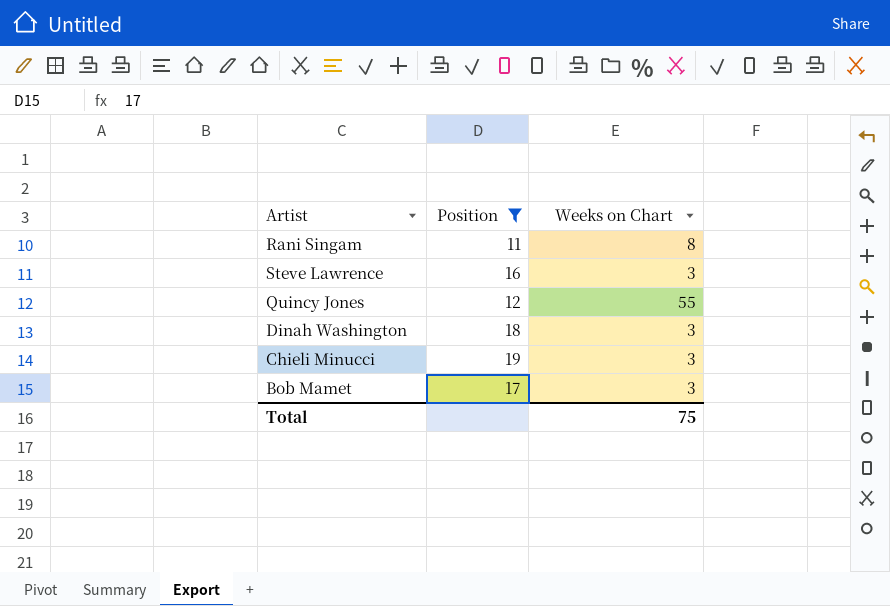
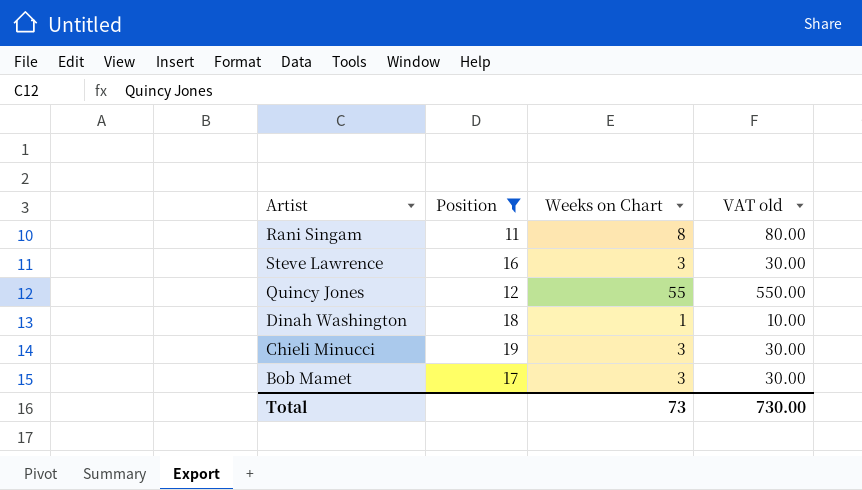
column VAT old | formula: none -> [Weeks on Chart] * 10
Dinah Washington | Weeks on Chart: 3 -> 1
Total | Weeks on Chart: 75 -> 73

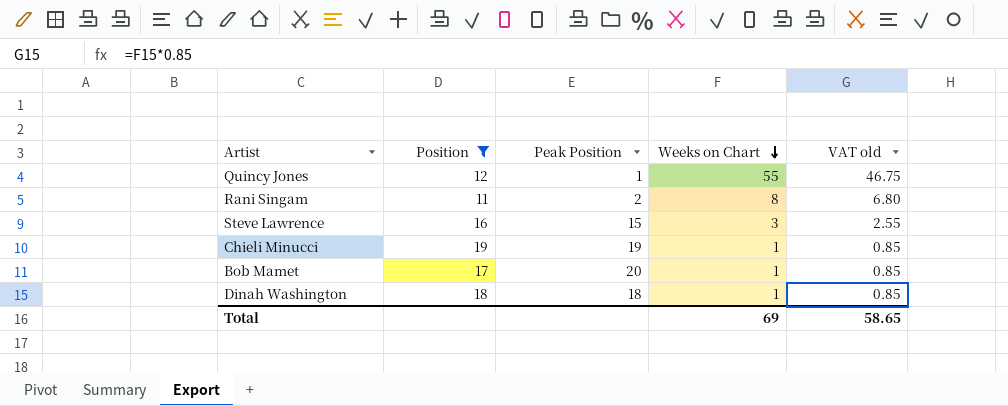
row order: none -> Weeks on Chart descending
column Peak Position | position: none -> 3
column VAT old | formula: [Weeks on Chart] * 10 -> [Weeks on Chart] * 0.85
Chieli Minucci | Weeks on Chart: 3 -> 1
Bob Mamet | Weeks on Chart: 3 -> 1
Total | Weeks on Chart: 73 -> 69
Total | VAT old: 730.00 -> 58.65

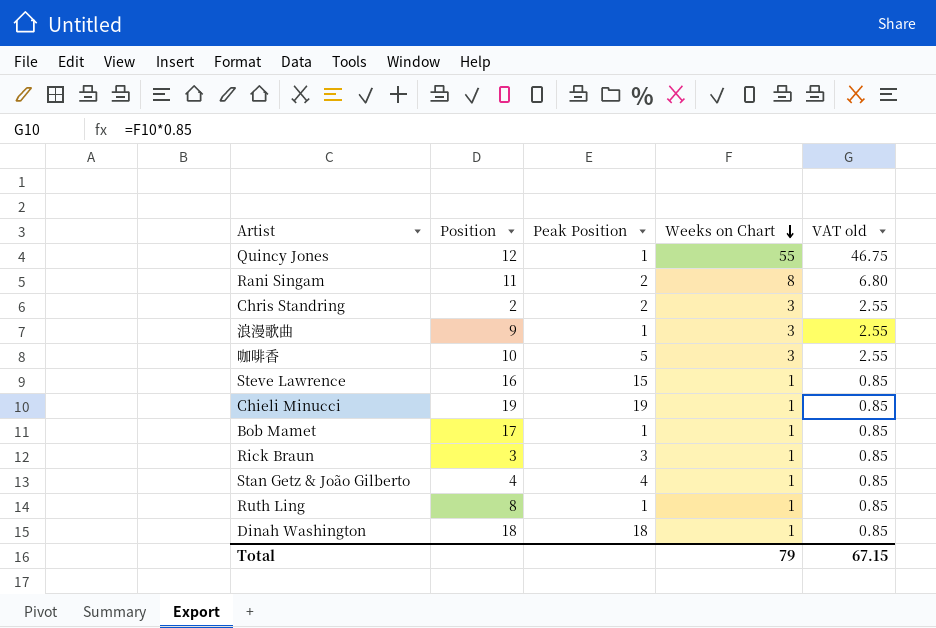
filter: Position >= 11 -> none
Steve Lawrence | Weeks on Chart: 3 -> 1
Steve Lawrence | VAT old: 2.55 -> 0.85
Bob Mamet | Peak Position: 20 -> 1
Total | Weeks on Chart: 69 -> 79
Total | VAT old: 58.65 -> 67.15

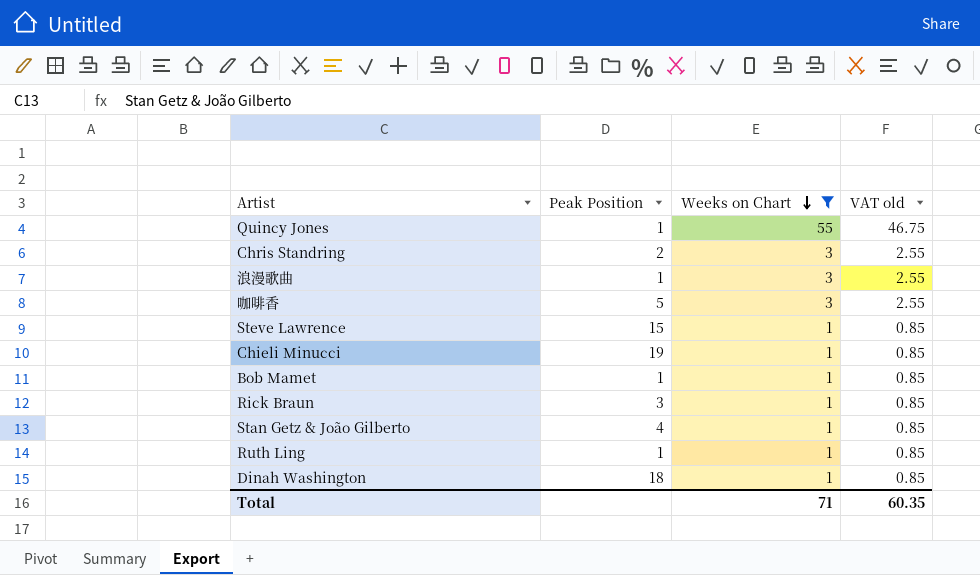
filter: none -> Weeks on Chart != 8
column Position | position: 2 -> none
Total | Weeks on Chart: 79 -> 71
Total | VAT old: 67.15 -> 60.35

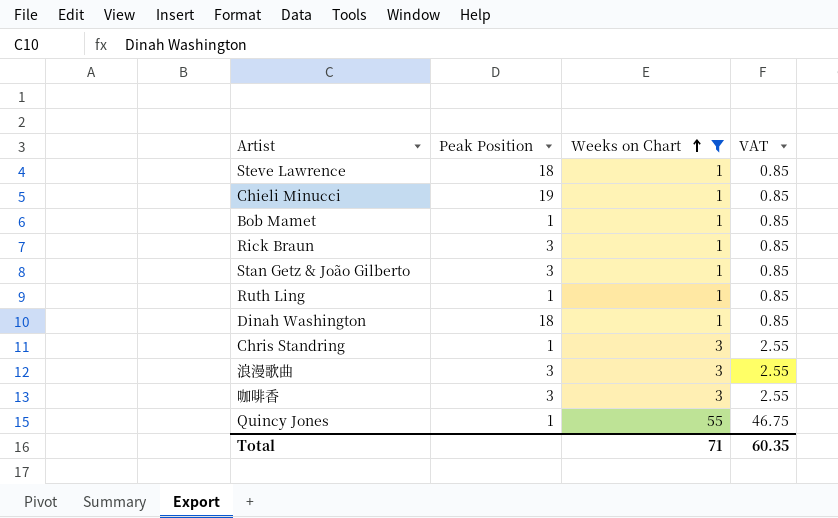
row order: Weeks on Chart descending -> Weeks on Chart ascending
column name: VAT old -> VAT
Steve Lawrence | Peak Position: 15 -> 18
Stan Getz & João Gilberto | Peak Position: 4 -> 3
Chris Standring | Peak Position: 2 -> 1
浪漫歌曲 | Peak Position: 1 -> 3
咖啡香 | Peak Position: 5 -> 3

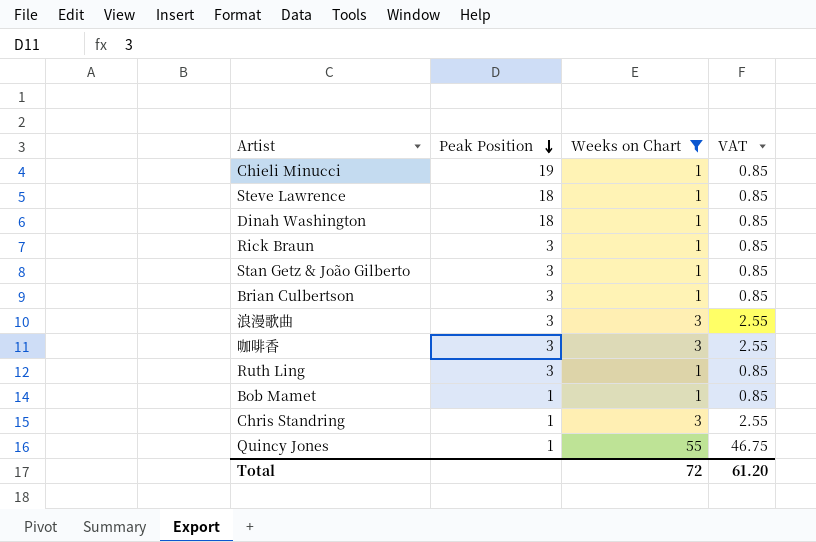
row order: Weeks on Chart ascending -> Peak Position descending
row Brian Culbertson: none -> 3 | 1 | 0.85
Ruth Ling | Peak Position: 1 -> 3
Total | Weeks on Chart: 71 -> 72
Total | VAT: 60.35 -> 61.20

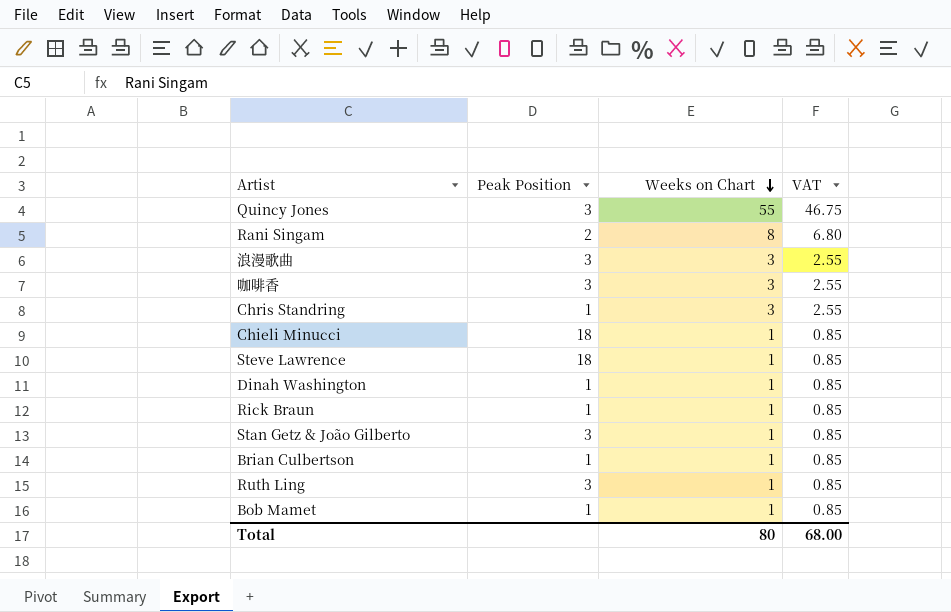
filter: Weeks on Chart != 8 -> none
row order: Peak Position descending -> Weeks on Chart descending
Quincy Jones | Peak Position: 1 -> 3
Chieli Minucci | Peak Position: 19 -> 18
Dinah Washington | Peak Position: 18 -> 1
Rick Braun | Peak Position: 3 -> 1
Brian Culbertson | Peak Position: 3 -> 1
Total | Weeks on Chart: 72 -> 80
Total | VAT: 61.20 -> 68.00

